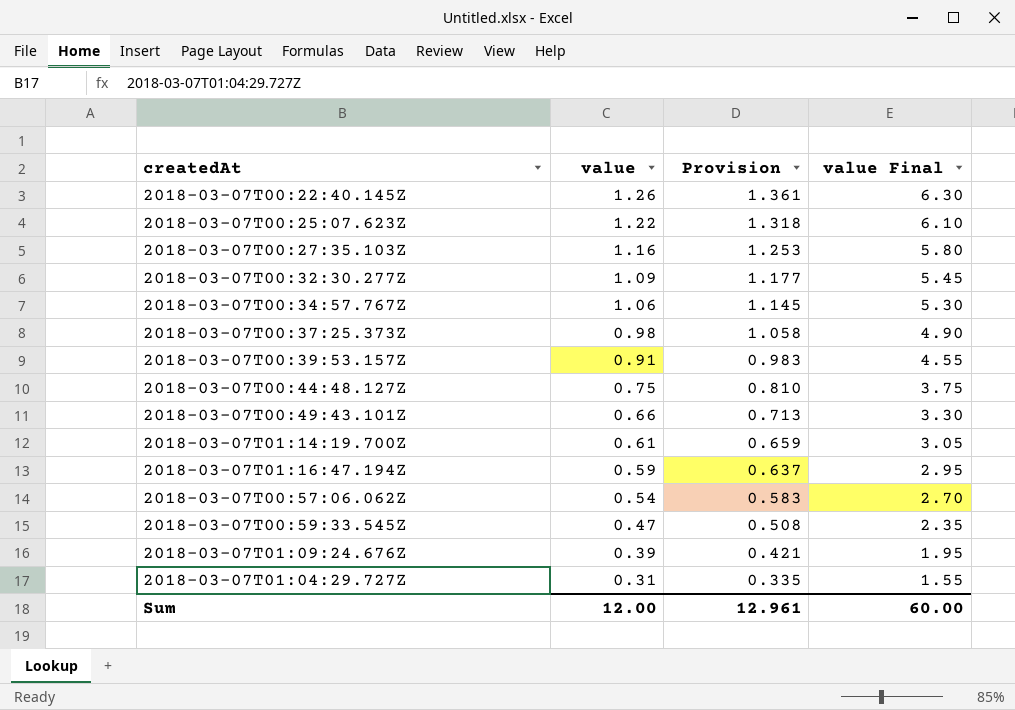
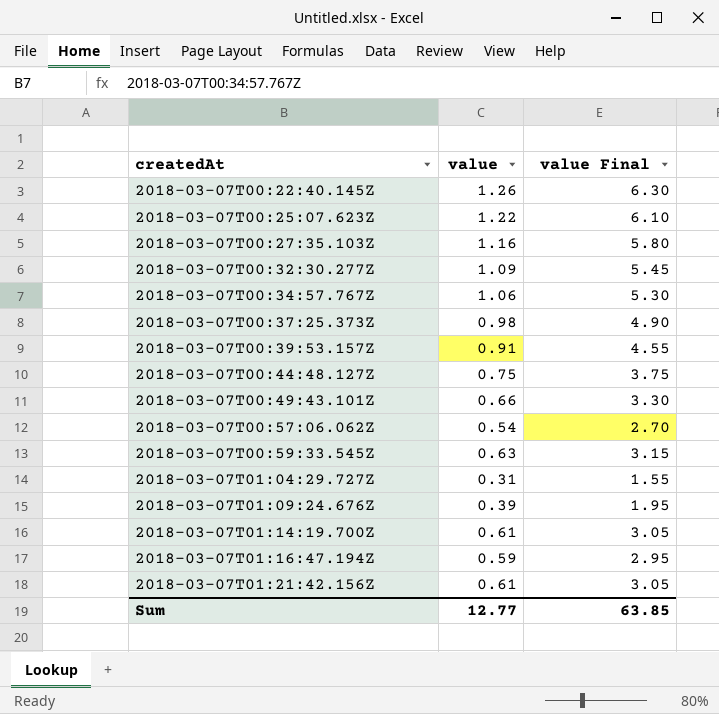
row order: value descending -> createdAt ascending
column Provision | formula: [value] * 1.08 -> none
2018-03-07T00:59:33.545Z | value: 0.47 -> 0.63
2018-03-07T00:59:33.545Z | value Final: 2.35 -> 3.15
row 2018-03-07T01:21:42.156Z: none -> 0.61 | 3.05
Sum | value: 12.00 -> 12.77
Sum | value Final: 60.00 -> 63.85

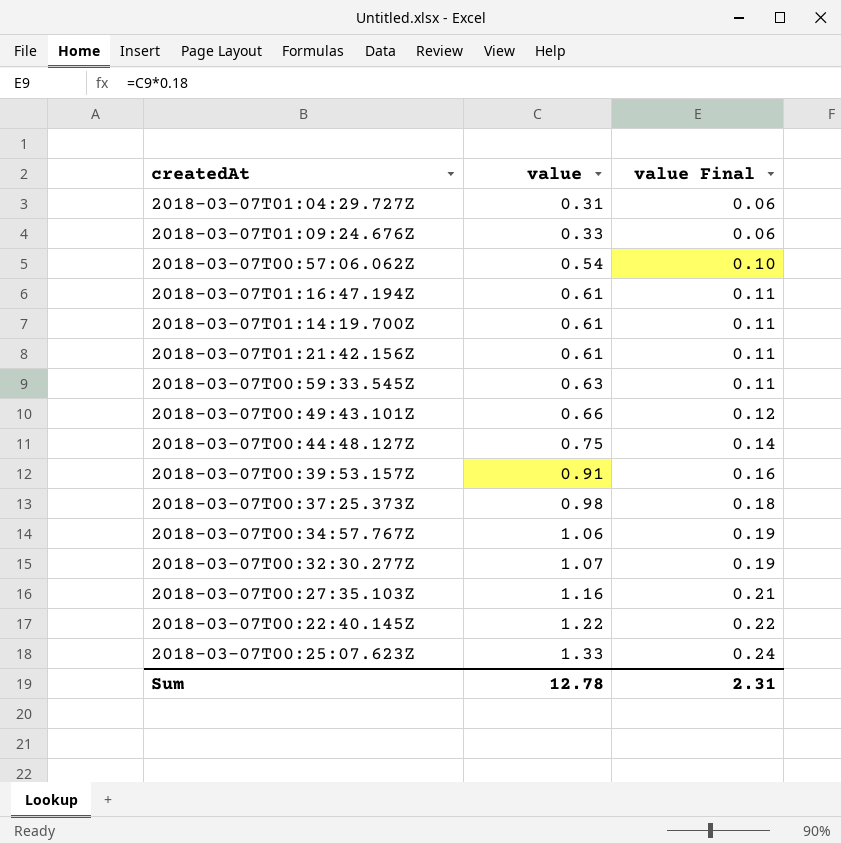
row order: createdAt ascending -> value ascending
column value Final | formula: [value] * 5 -> [value] * 0.18
2018-03-07T01:09:24.676Z | value: 0.39 -> 0.33
2018-03-07T01:16:47.194Z | value: 0.59 -> 0.61
2018-03-07T00:32:30.277Z | value: 1.09 -> 1.07
2018-03-07T00:22:40.145Z | value: 1.26 -> 1.22
2018-03-07T00:25:07.623Z | value: 1.22 -> 1.33
Sum | value: 12.77 -> 12.78
Sum | value Final: 63.85 -> 2.31

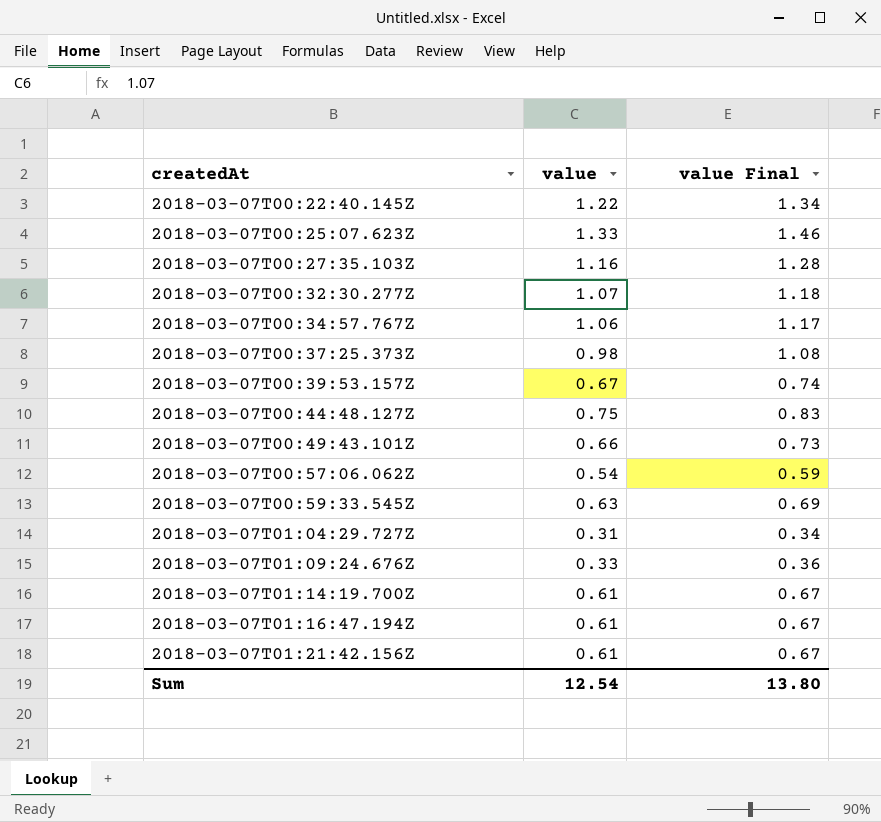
row order: value ascending -> createdAt ascending
column value Final | formula: [value] * 0.18 -> [value] * 1.1
2018-03-07T00:39:53.157Z | value: 0.91 -> 0.67
Sum | value: 12.78 -> 12.54
Sum | value Final: 2.31 -> 13.80

